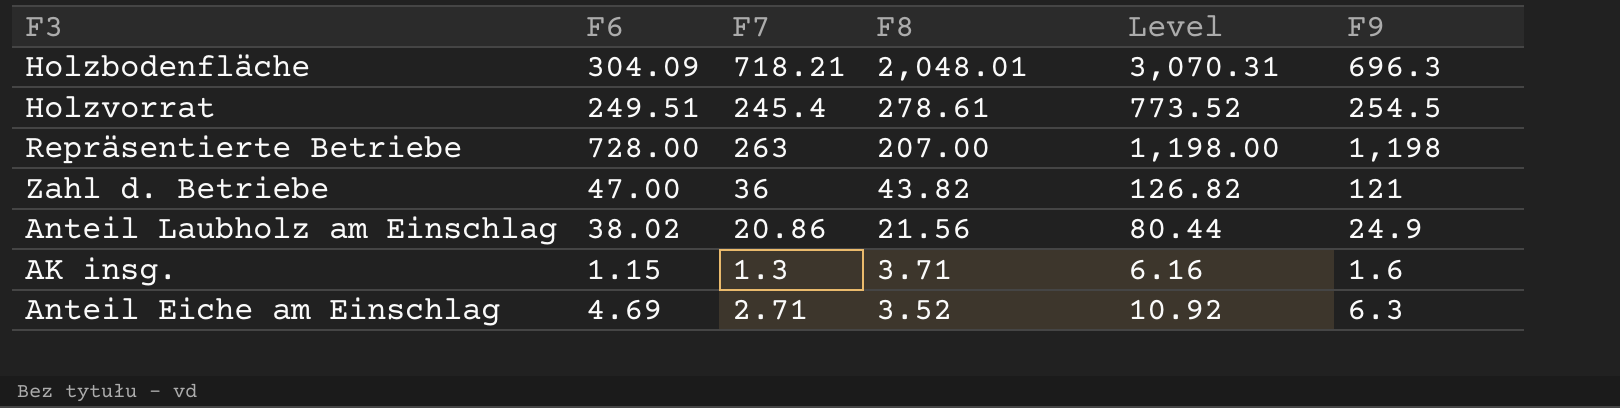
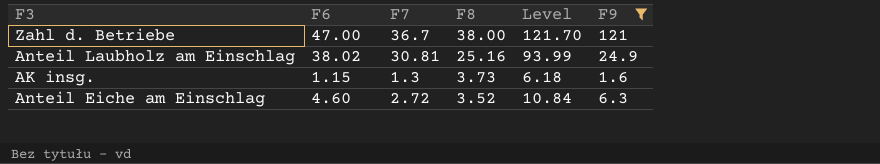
filter: none -> F9 <= 121
Zahl d. Betriebe | F7: 36 -> 36.7
Zahl d. Betriebe | F8: 43.82 -> 38.00
Zahl d. Betriebe | Level: 126.82 -> 121.70
Anteil Laubholz am Einschlag | F7: 20.86 -> 30.81
Anteil Laubholz am Einschlag | F8: 21.56 -> 25.16
Anteil Laubholz am Einschlag | Level: 80.44 -> 93.99
AK insg. | F8: 3.71 -> 3.73
AK insg. | Level: 6.16 -> 6.18
Anteil Eiche am Einschlag | F6: 4.69 -> 4.60
Anteil Eiche am Einschlag | F7: 2.71 -> 2.72
Anteil Eiche am Einschlag | Level: 10.92 -> 10.84

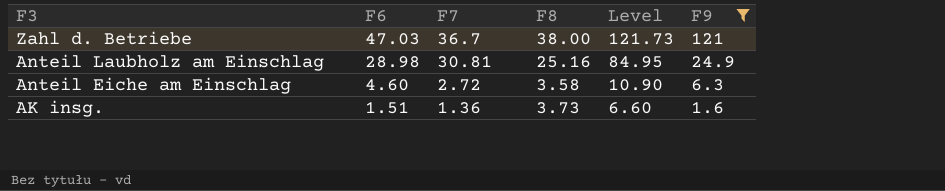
row order: F8 descending -> F3 descending
Zahl d. Betriebe | F6: 47.00 -> 47.03
Zahl d. Betriebe | Level: 121.70 -> 121.73
Anteil Laubholz am Einschlag | F6: 38.02 -> 28.98
Anteil Laubholz am Einschlag | Level: 93.99 -> 84.95
Anteil Eiche am Einschlag | F8: 3.52 -> 3.58
Anteil Eiche am Einschlag | Level: 10.84 -> 10.90
AK insg. | F6: 1.15 -> 1.51
AK insg. | F7: 1.3 -> 1.36
AK insg. | Level: 6.18 -> 6.60

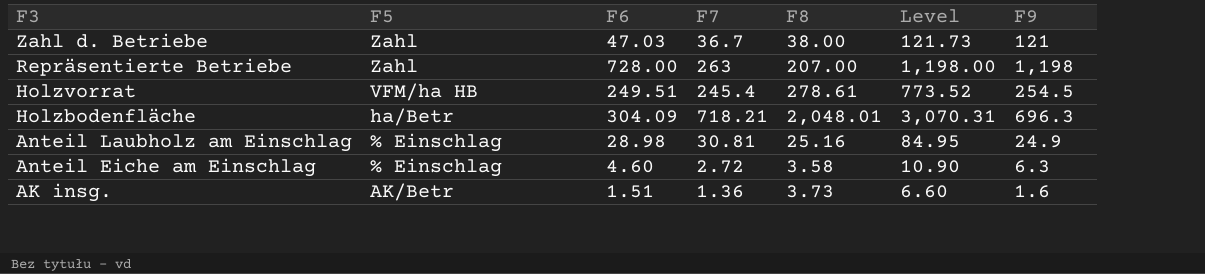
filter: F9 <= 121 -> none
column F5 | position: none -> 2

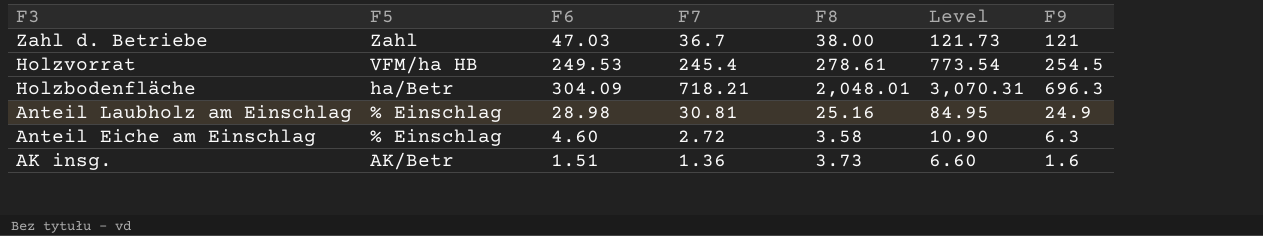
row Repräsentierte Betriebe: Zahl | 728.00 | 263 | 207.00 | 1,198.00 | 1,198 -> none
Holzvorrat | F6: 249.51 -> 249.53
Holzvorrat | Level: 773.52 -> 773.54

